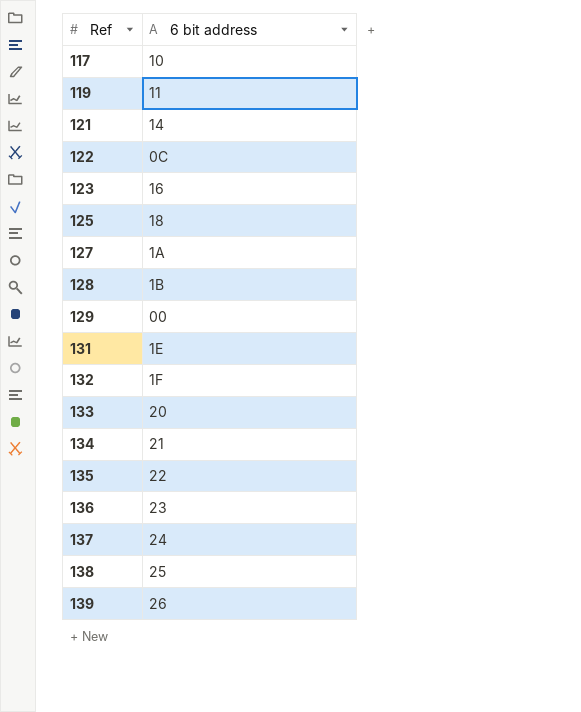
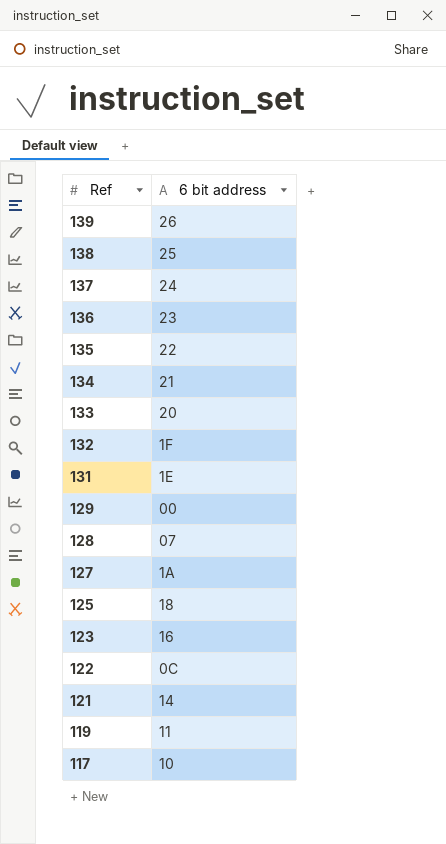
row order: Ref ascending -> Ref descending
128 | 6 bit address: 1B -> 07

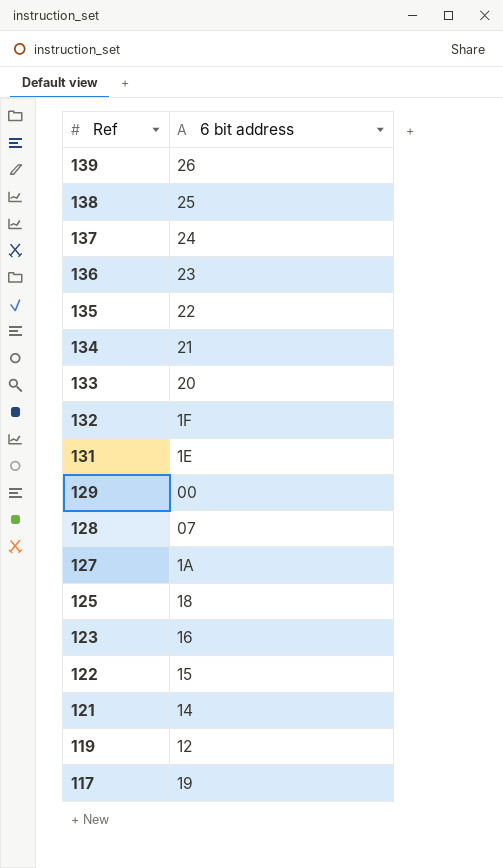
122 | 6 bit address: 0C -> 15
119 | 6 bit address: 11 -> 12
117 | 6 bit address: 10 -> 19

